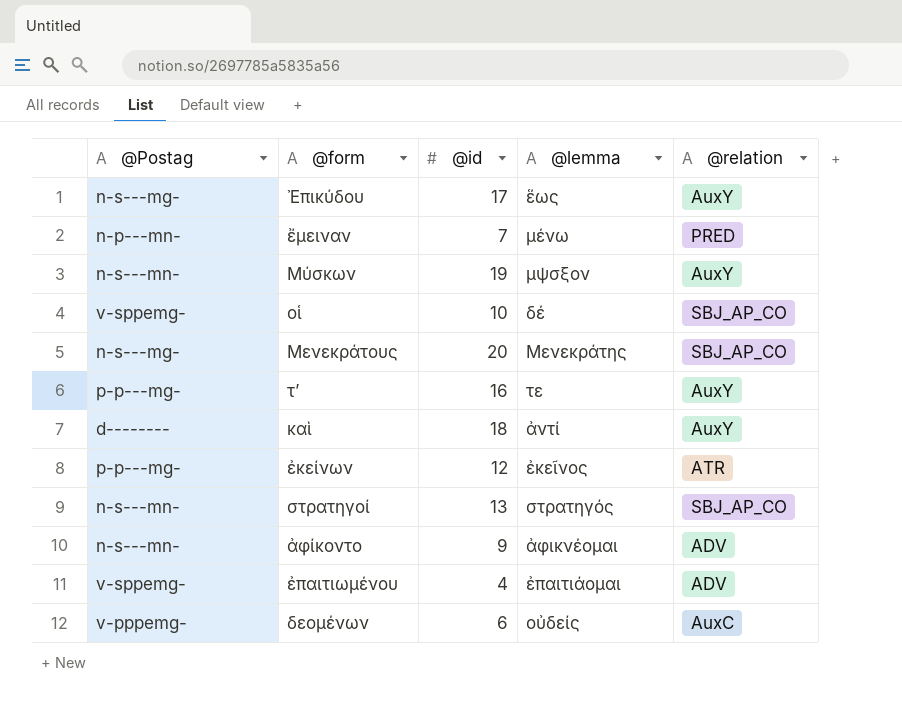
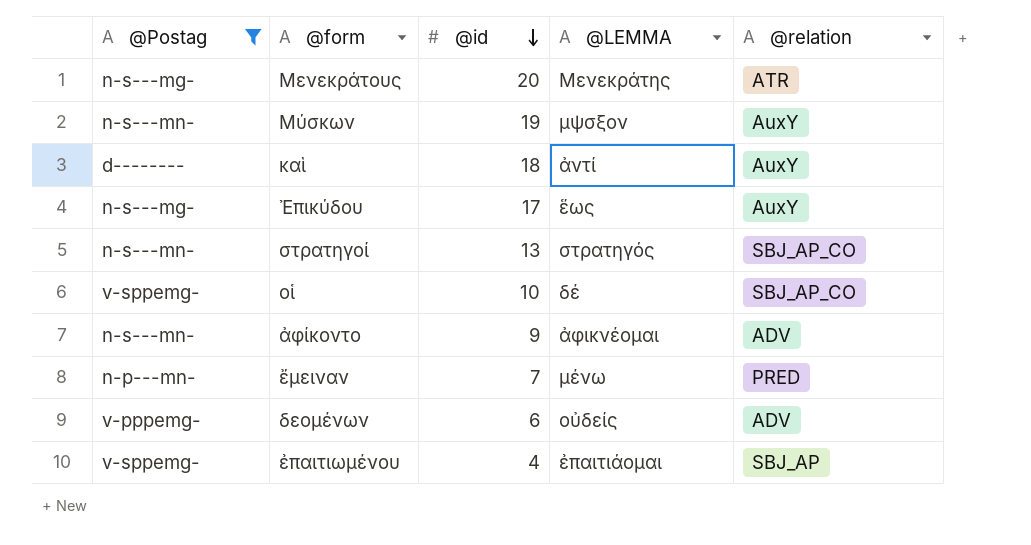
filter: none -> @Postag != p-p---mg-
row order: none -> @id descending
column name: @lemma -> @LEMMA
Μενεκράτους | @relation: SBJ_AP_CO -> ATR
δεομένων | @relation: AuxC -> ADV
ἐπαιτιωμένου | @relation: ADV -> SBJ_AP

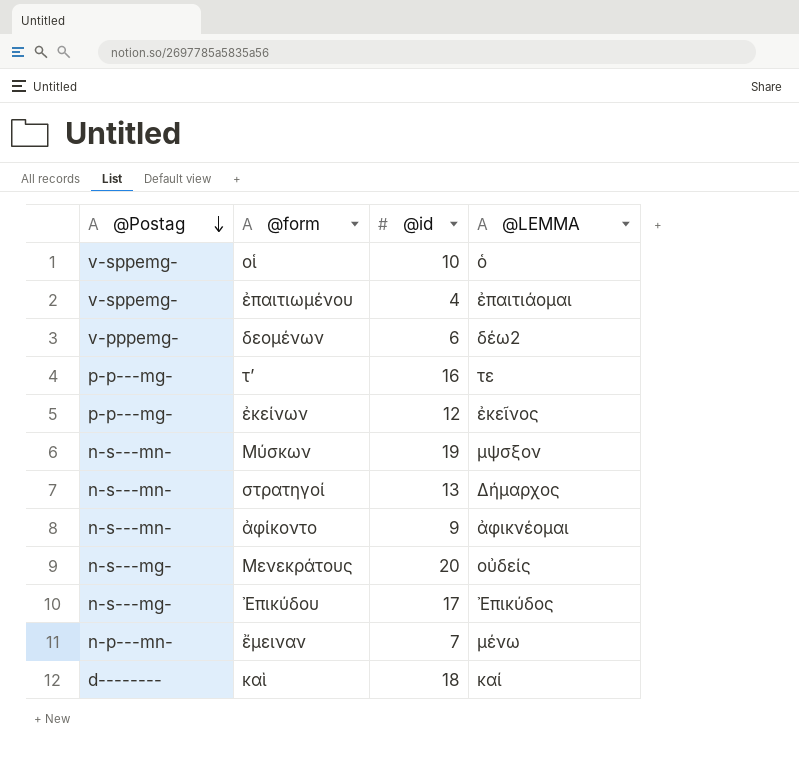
filter: @Postag != p-p---mg- -> none
row order: @id descending -> @Postag descending
column @relation | position: 5 -> none
οἱ | @LEMMA: δέ -> ὁ
δεομένων | @LEMMA: οὐδείς -> δέω2
στρατηγοί | @LEMMA: στρατηγός -> Δήμαρχος
Μενεκράτους | @LEMMA: Μενεκράτης -> οὐδείς
Ἐπικύδου | @LEMMA: ἕως -> Ἐπικύδος
καὶ | @LEMMA: ἀντί -> καί

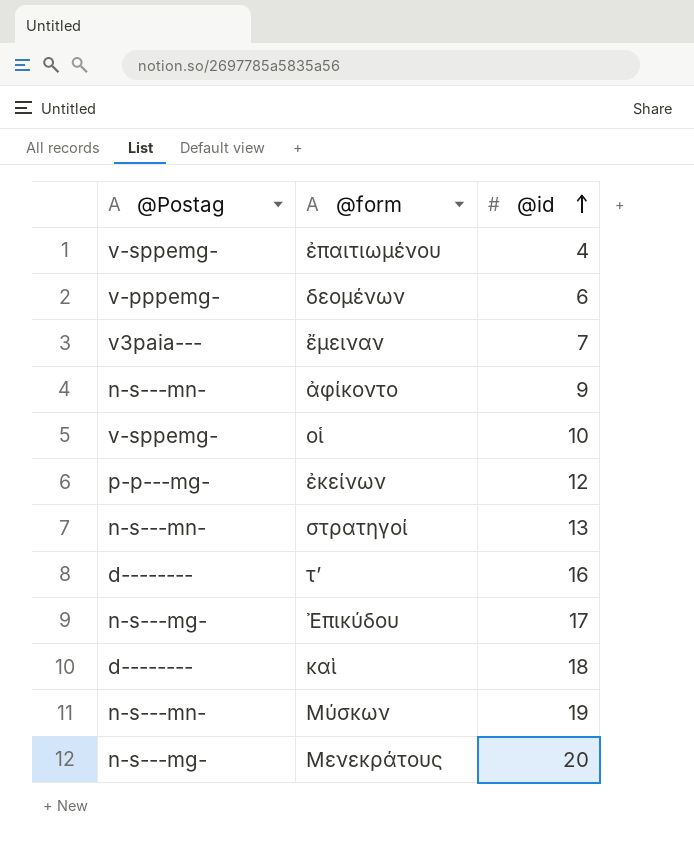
row order: @Postag descending -> @id ascending
column @LEMMA | position: 4 -> none
ἔμειναν | @Postag: n-p---mn- -> v3paia---
τʼ | @Postag: p-p---mg- -> d--------

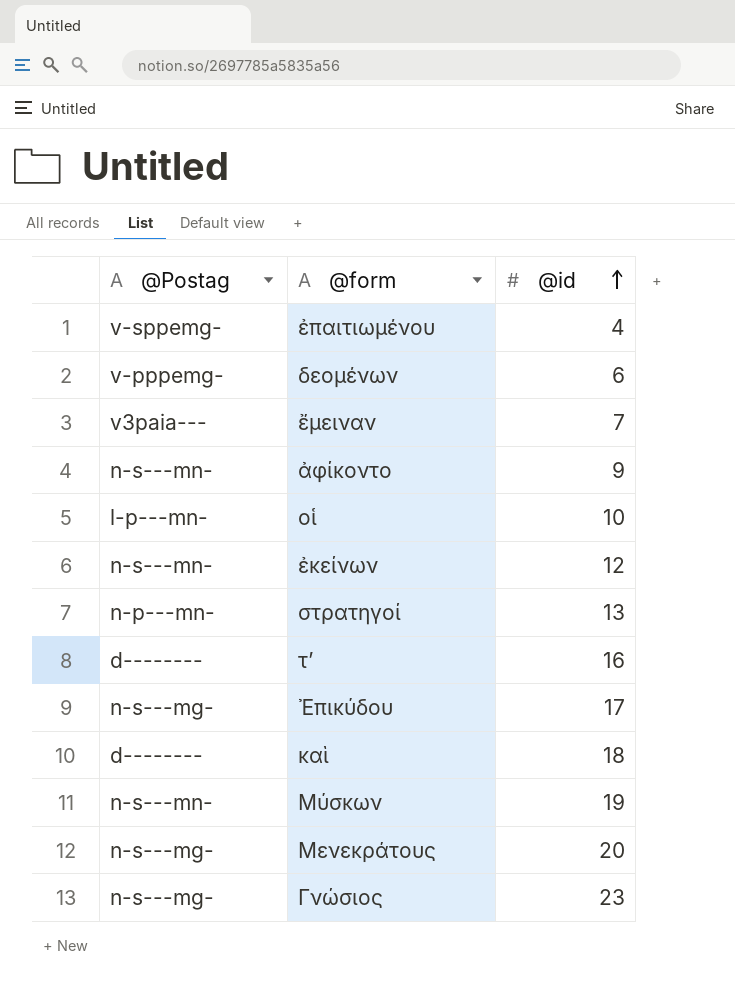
οἱ | @Postag: v-sppemg- -> l-p---mn-
ἐκείνων | @Postag: p-p---mg- -> n-s---mn-
στρατηγοί | @Postag: n-s---mn- -> n-p---mn-
row Γνώσιος: none -> n-s---mg- | 23

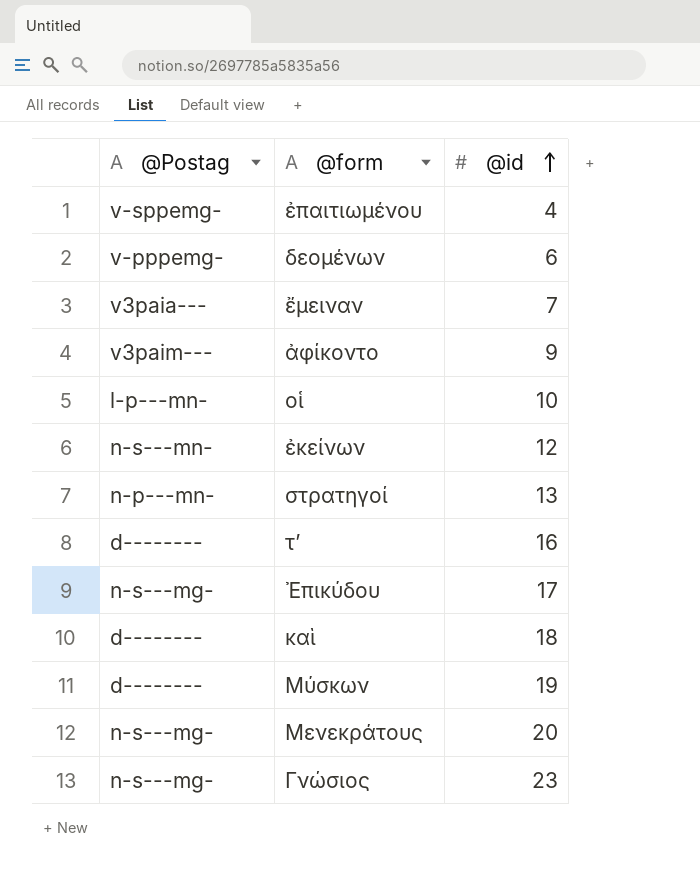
ἀφίκοντο | @Postag: n-s---mn- -> v3paim---
Μύσκων | @Postag: n-s---mn- -> d--------

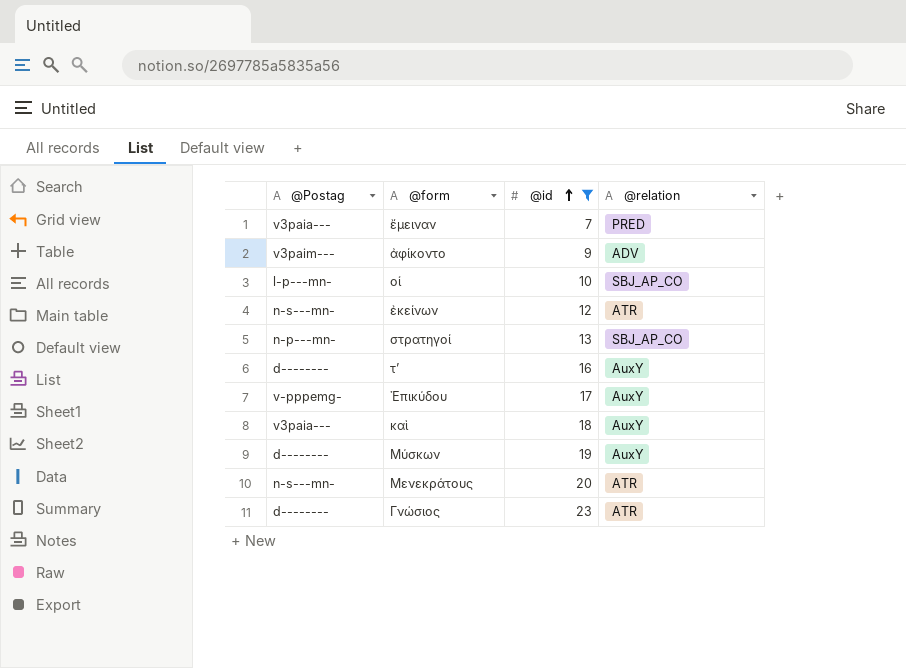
filter: none -> @id >= 7
column @relation | position: none -> 4
Ἐπικύδου | @Postag: n-s---mg- -> v-pppemg-
καὶ | @Postag: d-------- -> v3paia---
Μενεκράτους | @Postag: n-s---mg- -> n-s---mn-
Γνώσιος | @Postag: n-s---mg- -> d--------

